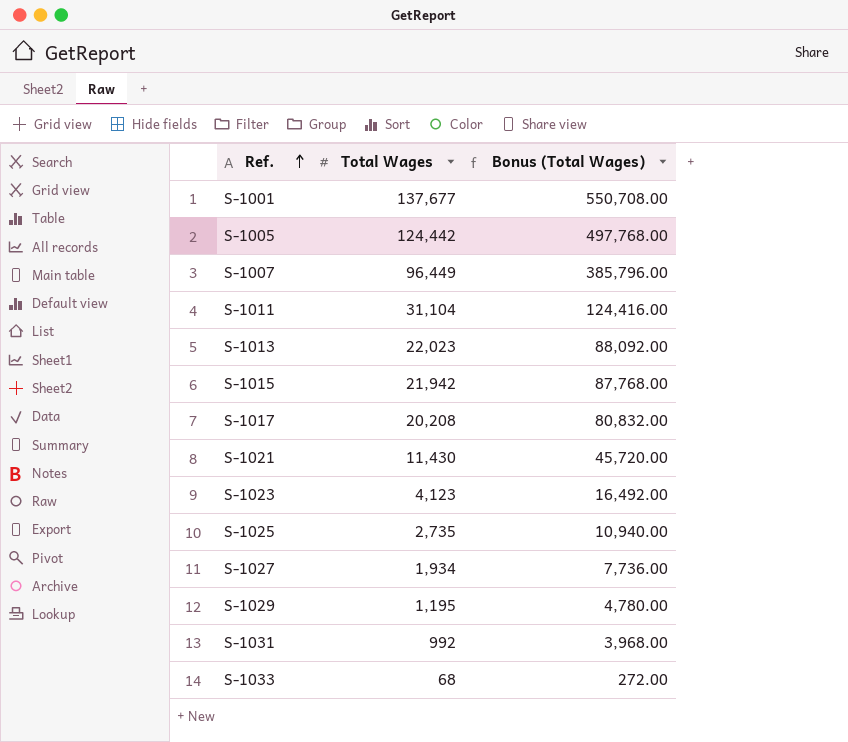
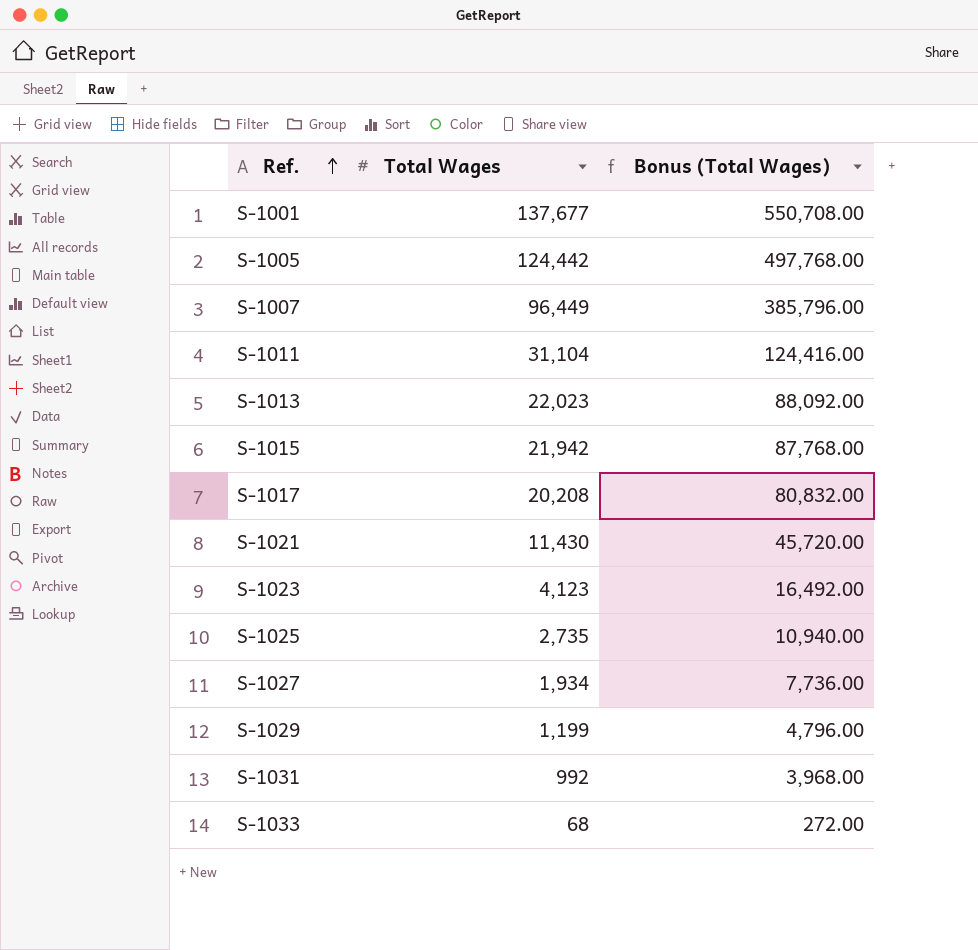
S-1029 | Total Wages: 1,195 -> 1,199
S-1029 | Bonus (Total Wages): 4,780.00 -> 4,796.00

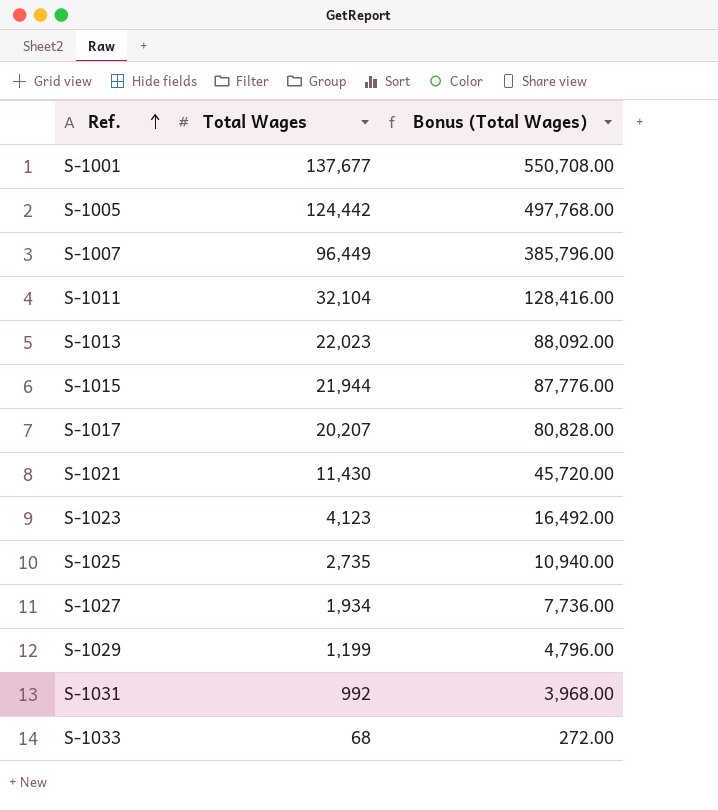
S-1011 | Total Wages: 31,104 -> 32,104
S-1011 | Bonus (Total Wages): 124,416.00 -> 128,416.00
S-1015 | Total Wages: 21,942 -> 21,944
S-1015 | Bonus (Total Wages): 87,768.00 -> 87,776.00
S-1017 | Total Wages: 20,208 -> 20,207
S-1017 | Bonus (Total Wages): 80,832.00 -> 80,828.00

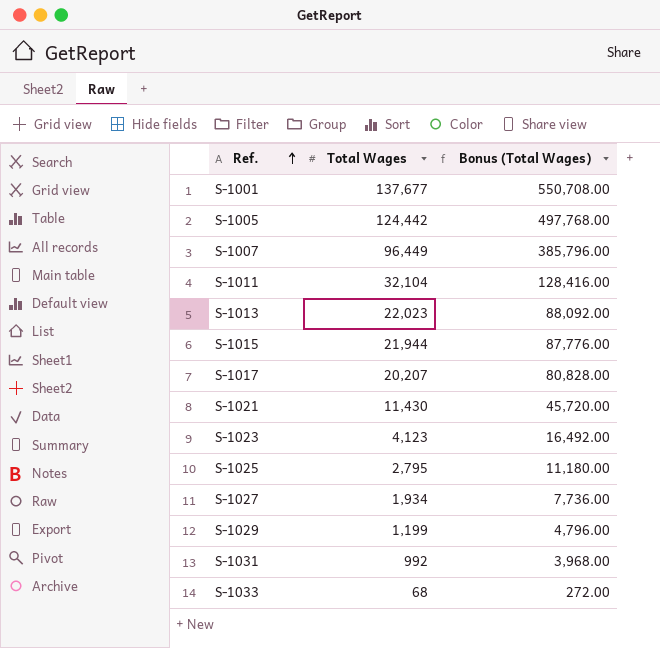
S-1025 | Total Wages: 2,735 -> 2,795
S-1025 | Bonus (Total Wages): 10,940.00 -> 11,180.00

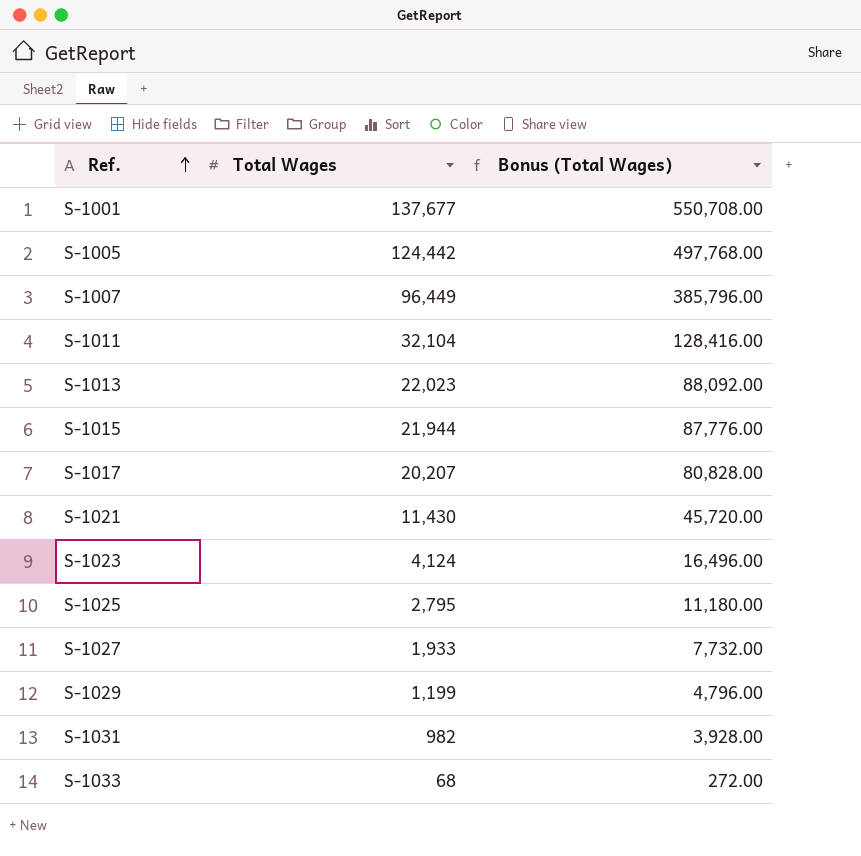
S-1023 | Total Wages: 4,123 -> 4,124
S-1023 | Bonus (Total Wages): 16,492.00 -> 16,496.00
S-1027 | Total Wages: 1,934 -> 1,933
S-1027 | Bonus (Total Wages): 7,736.00 -> 7,732.00
S-1031 | Total Wages: 992 -> 982
S-1031 | Bonus (Total Wages): 3,968.00 -> 3,928.00

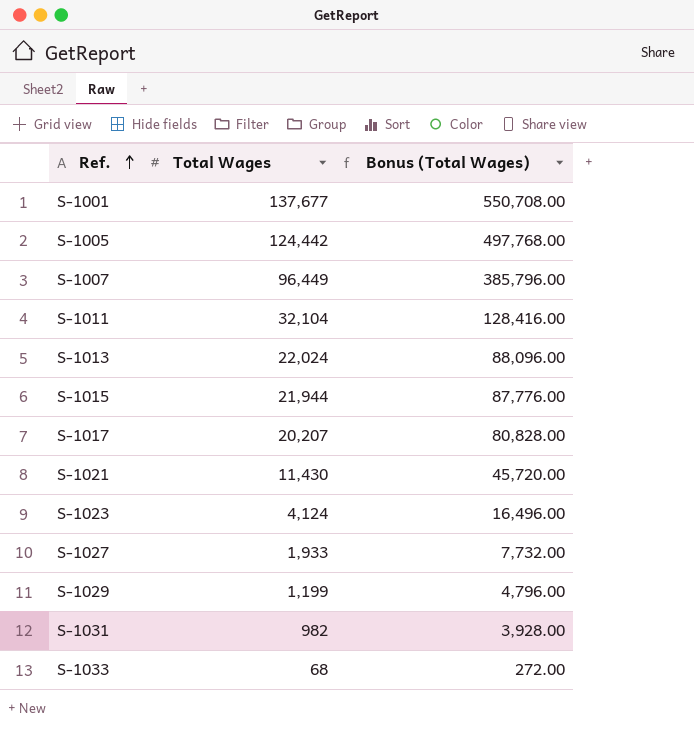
row S-1025: 2,795 | 11,180.00 -> none
S-1013 | Total Wages: 22,023 -> 22,024
S-1013 | Bonus (Total Wages): 88,092.00 -> 88,096.00

